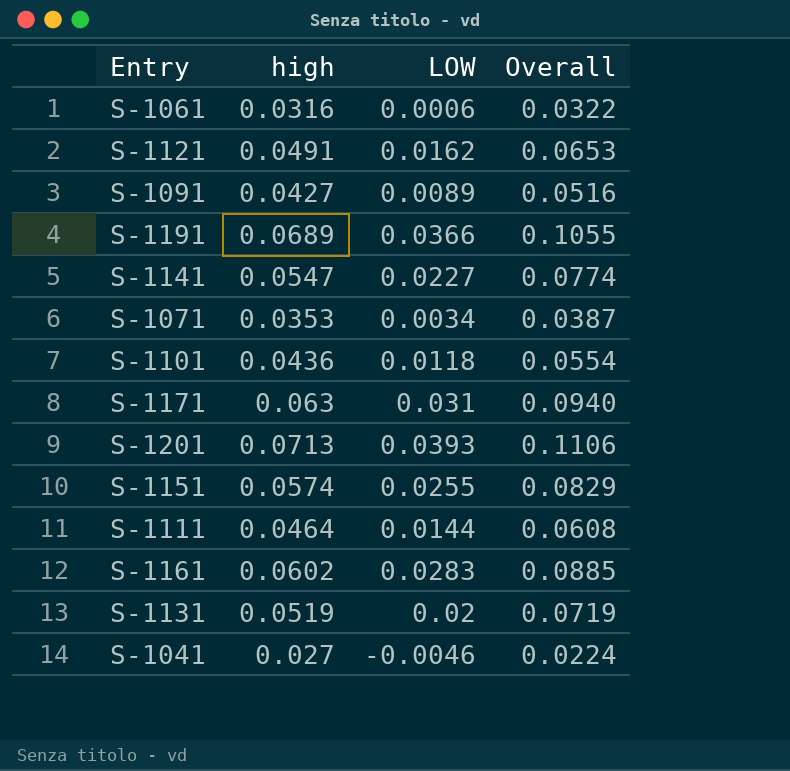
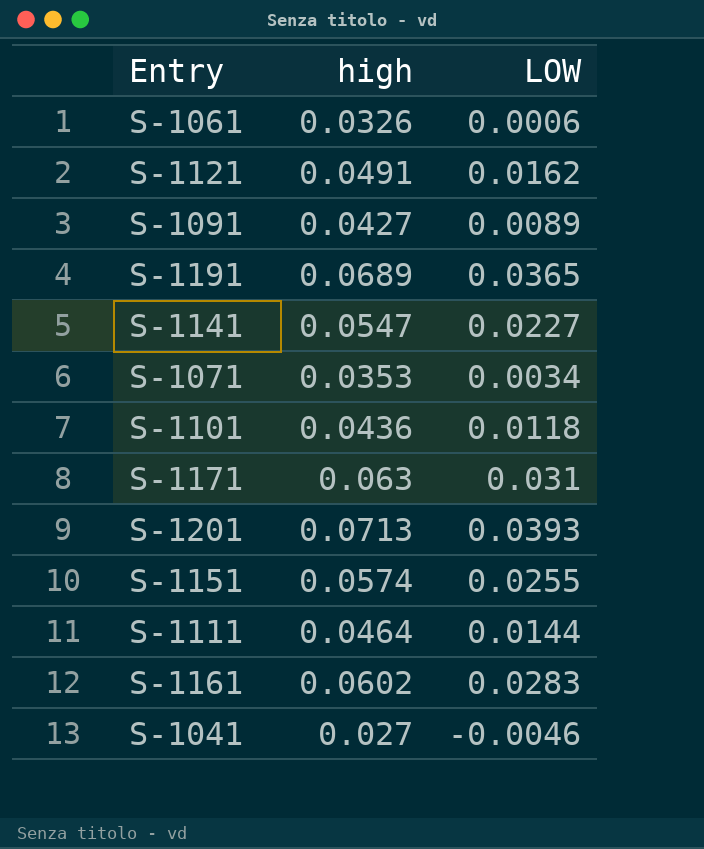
column Overall | formula: [high] + [LOW] -> none
row S-1131: 0.0519 | 0.02 | 0.0719 -> none
S-1061 | high: 0.0316 -> 0.0326
S-1191 | LOW: 0.0366 -> 0.0365

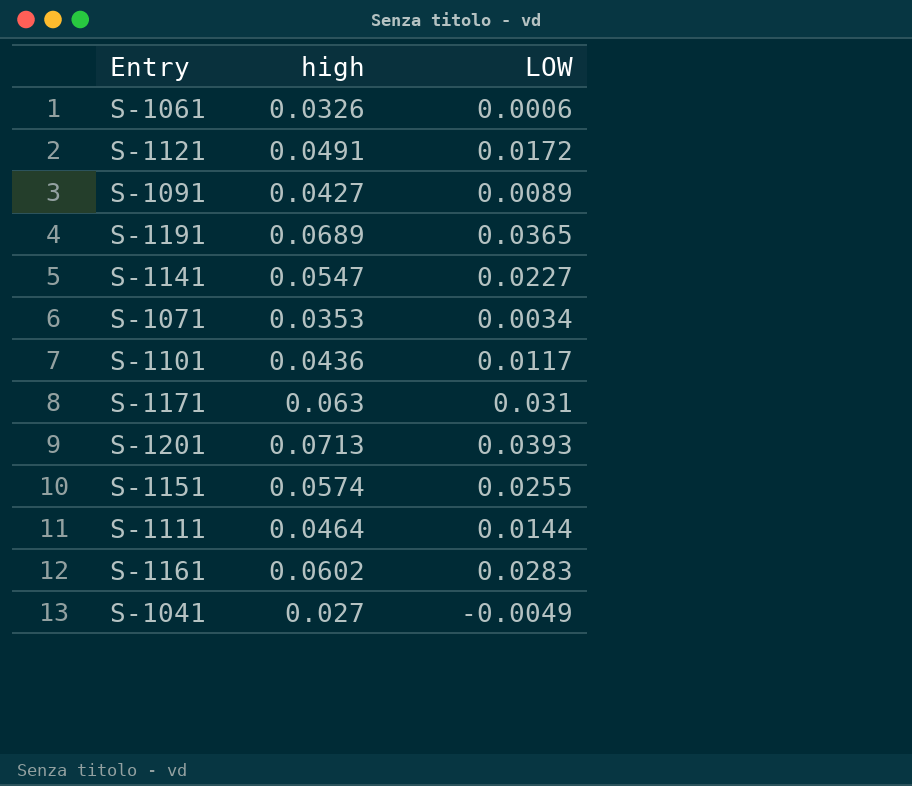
S-1121 | LOW: 0.0162 -> 0.0172
S-1101 | LOW: 0.0118 -> 0.0117
S-1041 | LOW: -0.0046 -> -0.0049

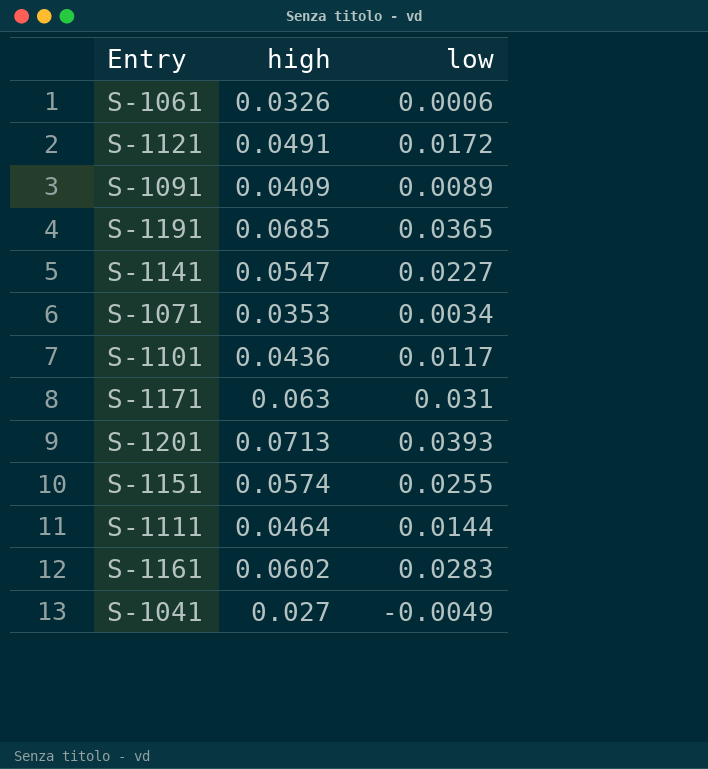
column name: LOW -> low
S-1091 | high: 0.0427 -> 0.0409
S-1191 | high: 0.0689 -> 0.0685

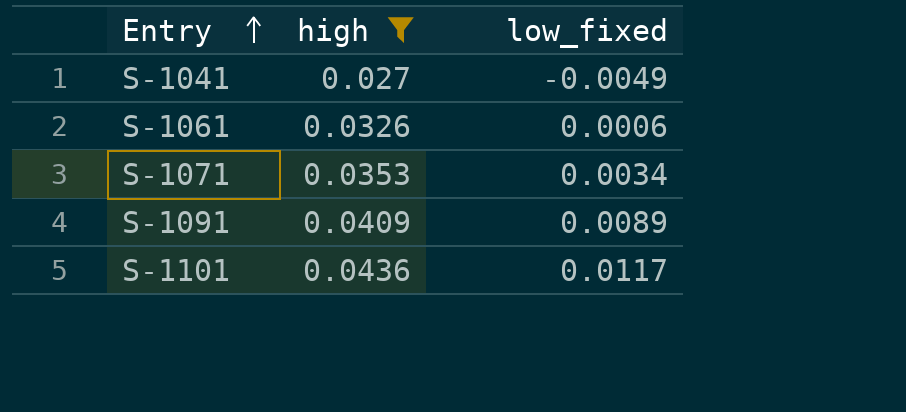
filter: none -> high <= 0.0436
row order: none -> Entry ascending
column name: low -> low_fixed

